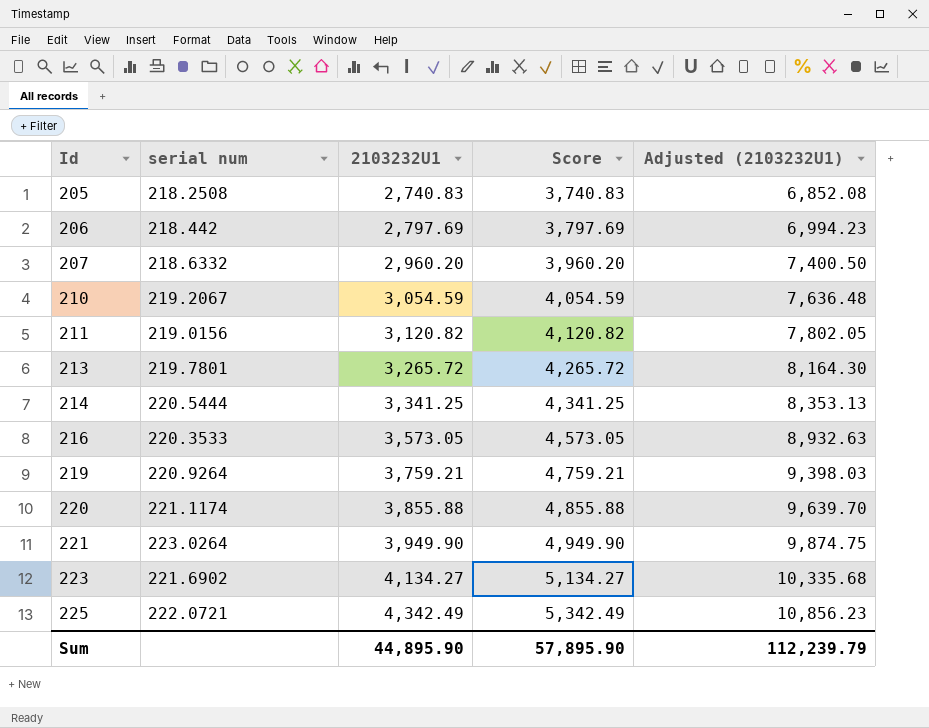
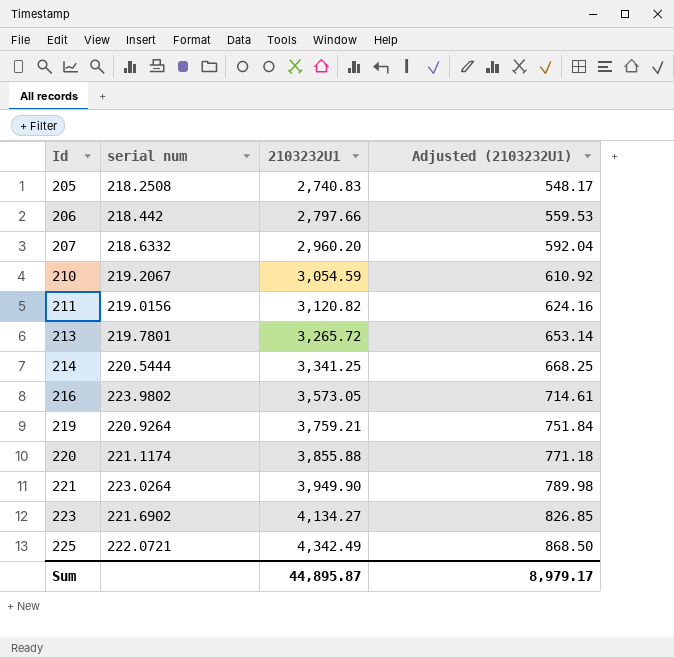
column Score | formula: [2103232U1] + 1000 -> none
column Adjusted (2103232U1) | formula: [2103232U1] * 2.5 -> [2103232U1] * 0.2
206 | 2103232U1: 2,797.69 -> 2,797.66
216 | serial num: 220.3533 -> 223.9802
Sum | 2103232U1: 44,895.90 -> 44,895.87
Sum | Adjusted (2103232U1): 112,239.79 -> 8,979.17

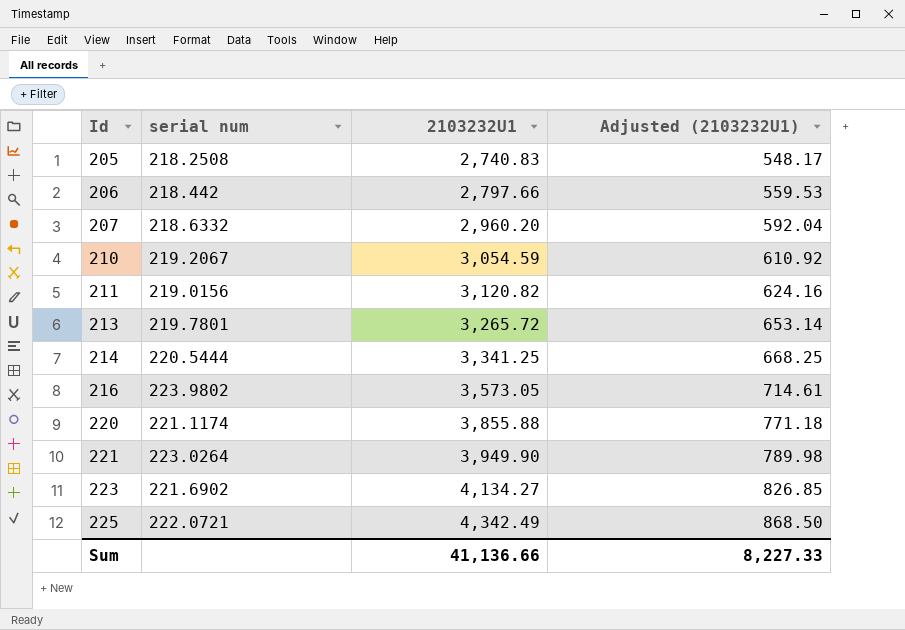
row 219: 220.9264 | 3,759.21 | 751.84 -> none
Sum | 2103232U1: 44,895.87 -> 41,136.66
Sum | Adjusted (2103232U1): 8,979.17 -> 8,227.33

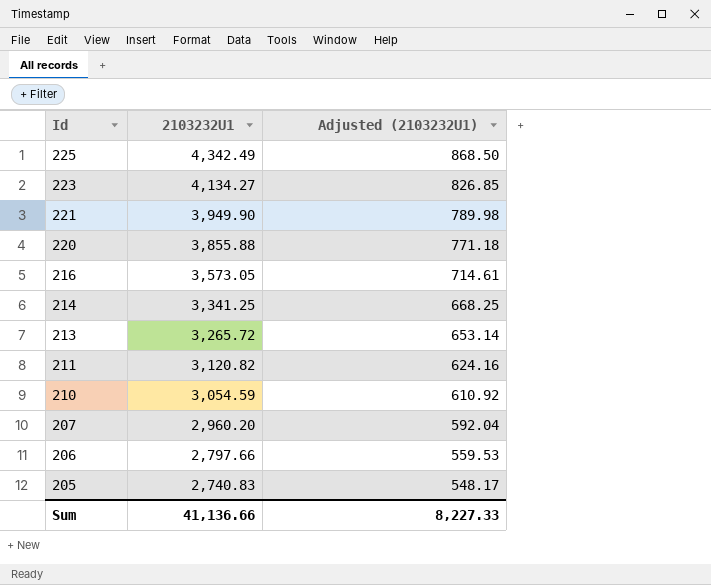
row order: Id ascending -> Id descending
column serial num | position: 2 -> none

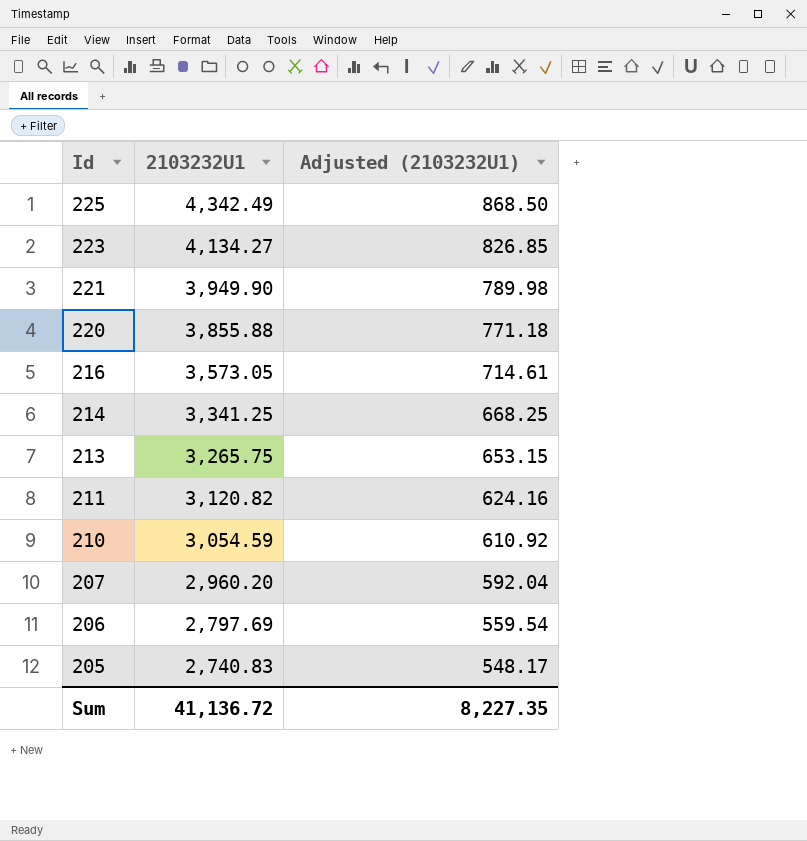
213 | 2103232U1: 3,265.72 -> 3,265.75
213 | Adjusted (2103232U1): 653.14 -> 653.15
206 | 2103232U1: 2,797.66 -> 2,797.69
206 | Adjusted (2103232U1): 559.53 -> 559.54
Sum | 2103232U1: 41,136.66 -> 41,136.72
Sum | Adjusted (2103232U1): 8,227.33 -> 8,227.35

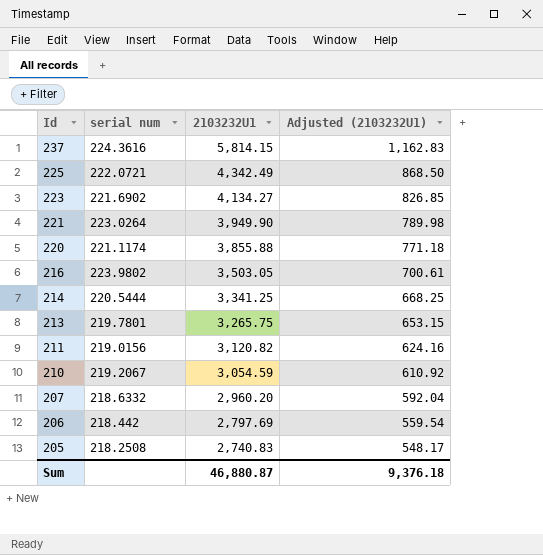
column serial num | position: none -> 2
row 237: none -> 224.3616 | 5,814.15 | 1,162.83
216 | 2103232U1: 3,573.05 -> 3,503.05
216 | Adjusted (2103232U1): 714.61 -> 700.61
Sum | 2103232U1: 41,136.72 -> 46,880.87
Sum | Adjusted (2103232U1): 8,227.35 -> 9,376.18

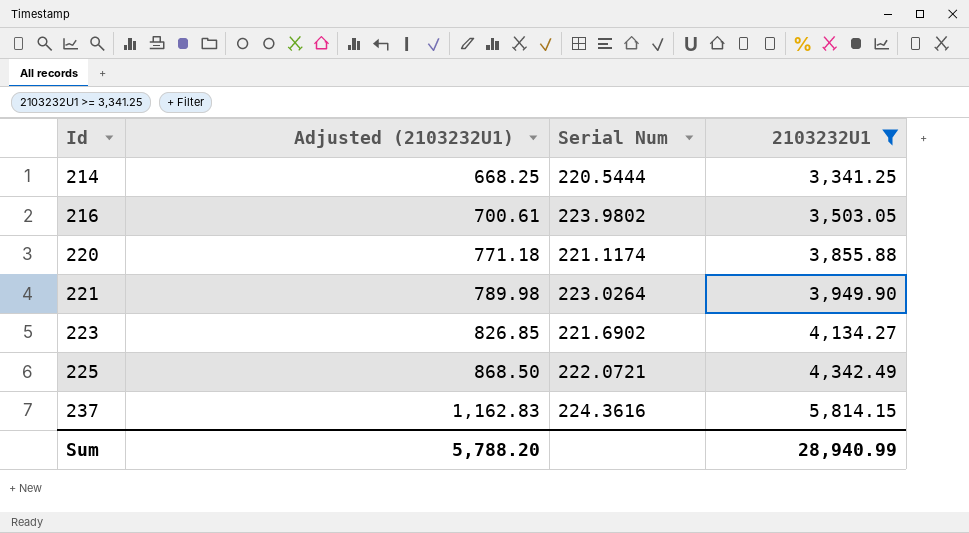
filter: none -> 2103232U1 >= 3,341.25
row order: Id descending -> Id ascending
column Adjusted (2103232U1) | position: 4 -> 2
column name: serial num -> Serial Num
Sum | Adjusted (2103232U1): 9,376.18 -> 5,788.20
Sum | 2103232U1: 46,880.87 -> 28,940.99

